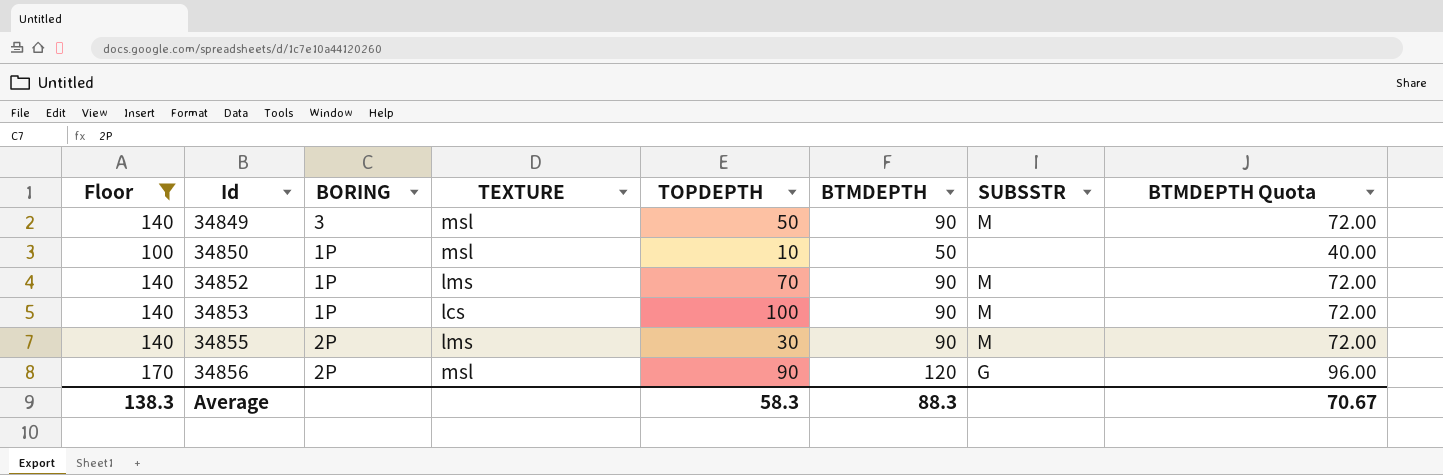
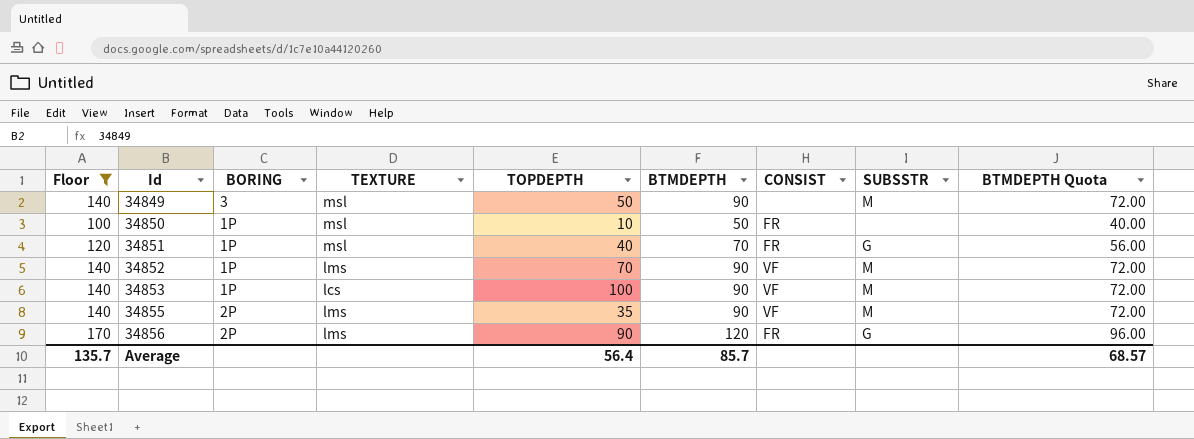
column CONSIST | position: none -> 7
row 34851: none -> 120 | 1P | msl | 40 | 70 | FR | G | 56.00
34855 | TOPDEPTH: 30 -> 35
34856 | TEXTURE: msl -> lms
Average | Floor: 138.3 -> 135.7
Average | TOPDEPTH: 58.3 -> 56.4
Average | BTMDEPTH: 88.3 -> 85.7
Average | BTMDEPTH Quota: 70.67 -> 68.57

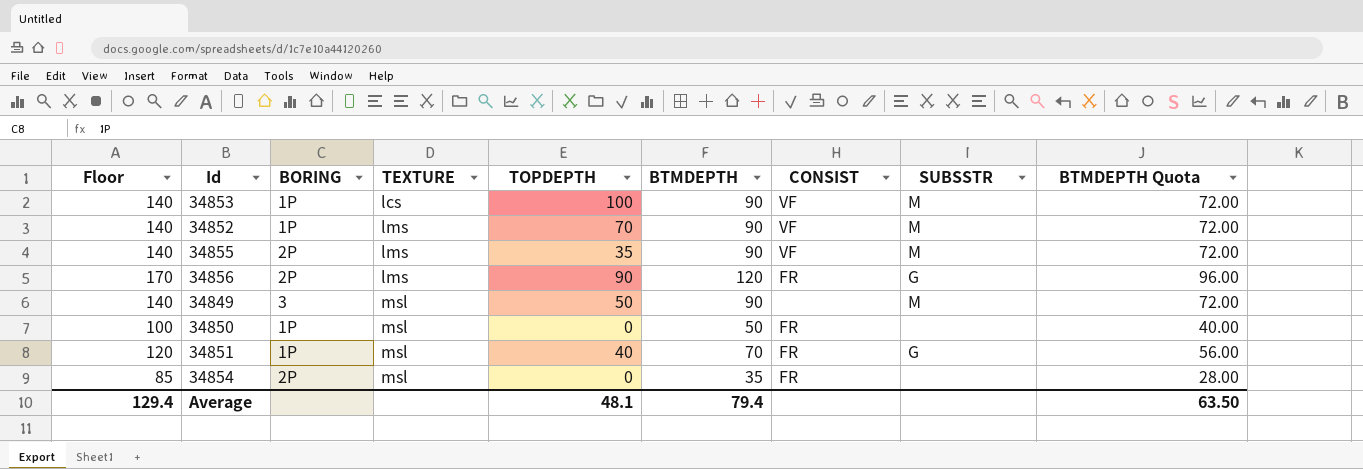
filter: Floor != 85 -> none
row order: Id ascending -> TEXTURE ascending
34850 | TOPDEPTH: 10 -> 0
Average | Floor: 135.7 -> 129.4
Average | TOPDEPTH: 56.4 -> 48.1
Average | BTMDEPTH: 85.7 -> 79.4
Average | BTMDEPTH Quota: 68.57 -> 63.50

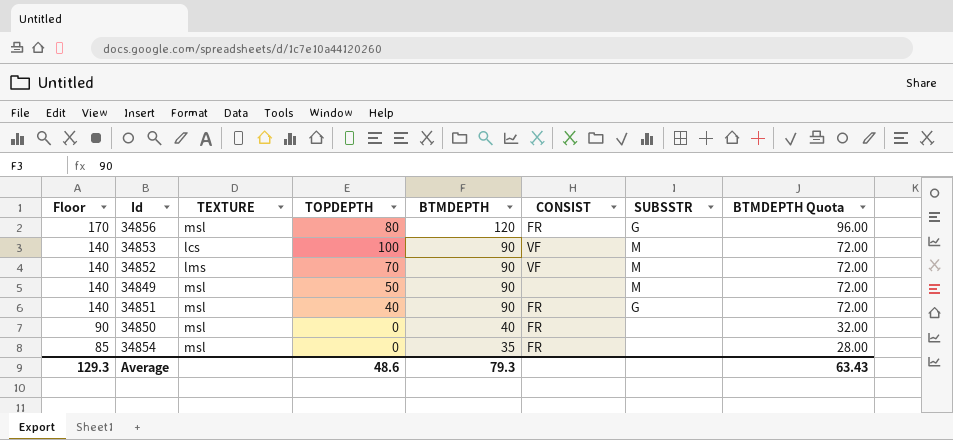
row order: TEXTURE ascending -> Floor descending
column BORING | position: 3 -> none
row 34855: 140 | 2P | lms | 35 | 90 | VF | M | 72.00 -> none
34856 | TEXTURE: lms -> msl
34856 | TOPDEPTH: 90 -> 80
34851 | Floor: 120 -> 140
34851 | BTMDEPTH: 70 -> 90
34851 | BTMDEPTH Quota: 56.00 -> 72.00
34850 | Floor: 100 -> 90
34850 | BTMDEPTH: 50 -> 40
34850 | BTMDEPTH Quota: 40.00 -> 32.00
Average | Floor: 129.4 -> 129.3
Average | TOPDEPTH: 48.1 -> 48.6
Average | BTMDEPTH: 79.4 -> 79.3
Average | BTMDEPTH Quota: 63.50 -> 63.43

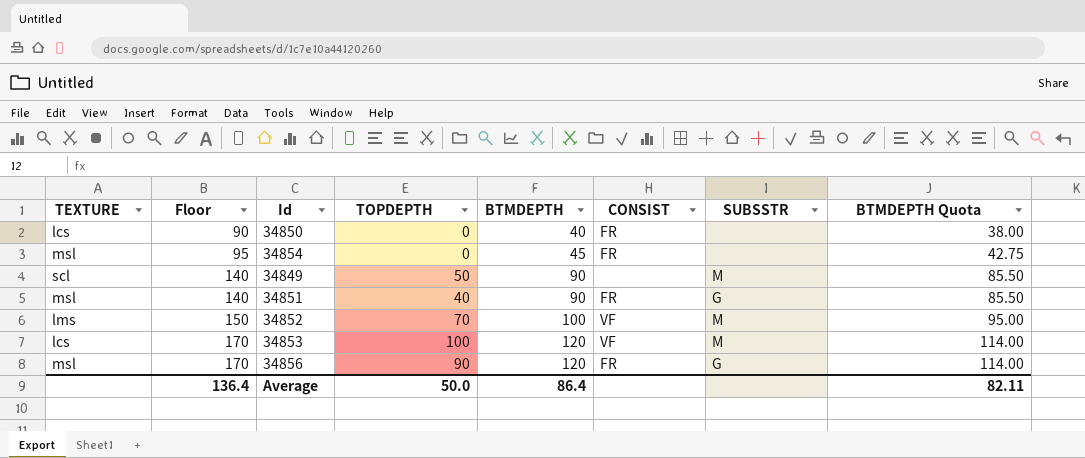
row order: Floor descending -> Floor ascending
column TEXTURE | position: 3 -> 1
column BTMDEPTH Quota | formula: [BTMDEPTH] * 0.8 -> [BTMDEPTH] * 0.95
34850 | TEXTURE: msl -> lcs
34854 | Floor: 85 -> 95
34854 | BTMDEPTH: 35 -> 45
34849 | TEXTURE: msl -> scl
34852 | Floor: 140 -> 150
34852 | BTMDEPTH: 90 -> 100
34853 | Floor: 140 -> 170
34853 | BTMDEPTH: 90 -> 120
34856 | TOPDEPTH: 80 -> 90
Average | Floor: 129.3 -> 136.4
Average | TOPDEPTH: 48.6 -> 50.0
Average | BTMDEPTH: 79.3 -> 86.4
Average | BTMDEPTH Quota: 63.43 -> 82.11

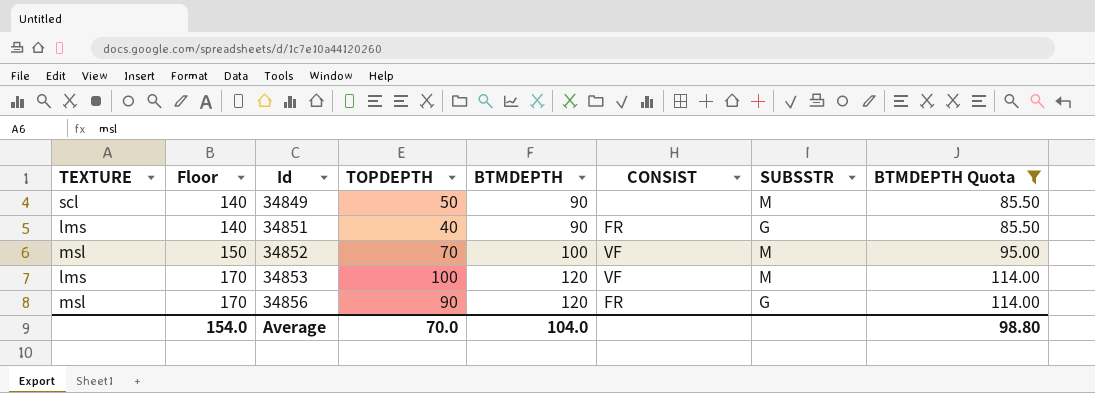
filter: none -> BTMDEPTH Quota >= 85.50
34851 | TEXTURE: msl -> lms
34852 | TEXTURE: lms -> msl
34853 | TEXTURE: lcs -> lms
Average | Floor: 136.4 -> 154.0
Average | TOPDEPTH: 50.0 -> 70.0
Average | BTMDEPTH: 86.4 -> 104.0
Average | BTMDEPTH Quota: 82.11 -> 98.80

